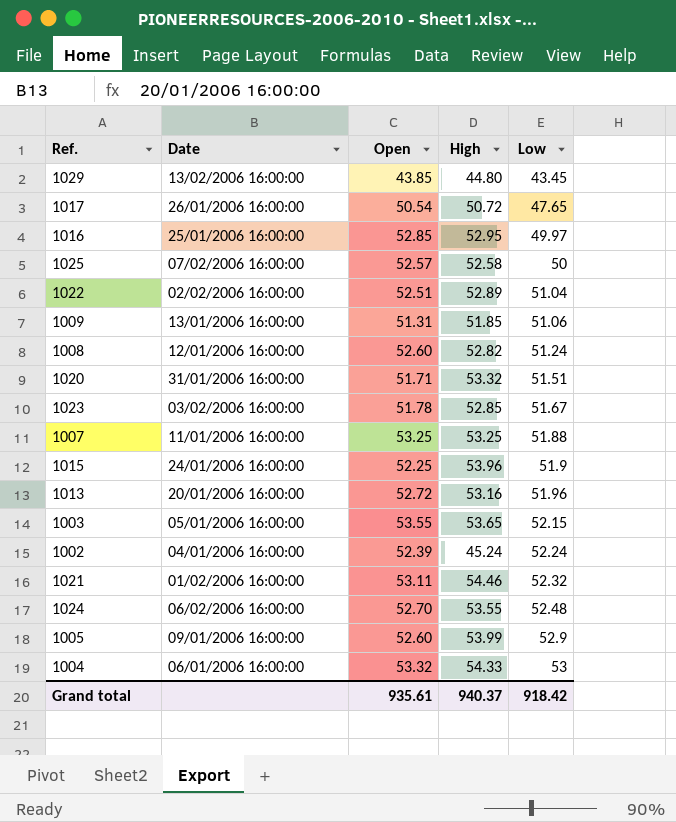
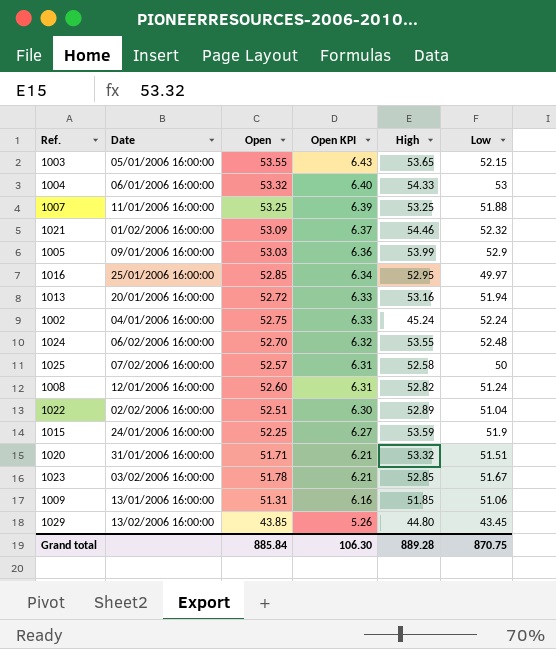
row order: Low ascending -> Open KPI descending
column Open KPI | formula: none -> [Open] * 0.12
row 1017: 26/01/2006 16:00:00 | 50.54 | 50.72 | 47.65 -> none
1021 | Open: 53.11 -> 53.09
1005 | Open: 52.60 -> 53.03
1013 | Low: 51.96 -> 51.94
1002 | Open: 52.39 -> 52.75
1015 | High: 53.96 -> 53.59
Grand total | Open: 935.61 -> 885.84
Grand total | High: 940.37 -> 889.28
Grand total | Low: 918.42 -> 870.75

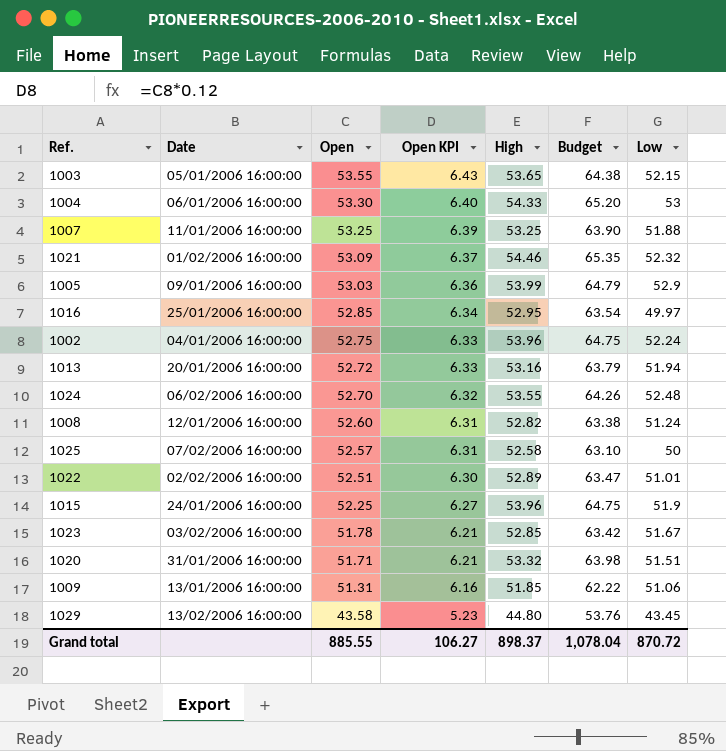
row order: Open KPI descending -> Open descending
column Budget | formula: none -> [High] * 1.2
1004 | Open: 53.32 -> 53.30
1002 | High: 45.24 -> 53.96
1022 | Low: 51.04 -> 51.01
1015 | High: 53.59 -> 53.96
1029 | Open: 43.85 -> 43.58
1029 | Open KPI: 5.26 -> 5.23
Grand total | Open: 885.84 -> 885.55
Grand total | Open KPI: 106.30 -> 106.27
Grand total | High: 889.28 -> 898.37
Grand total | Low: 870.75 -> 870.72

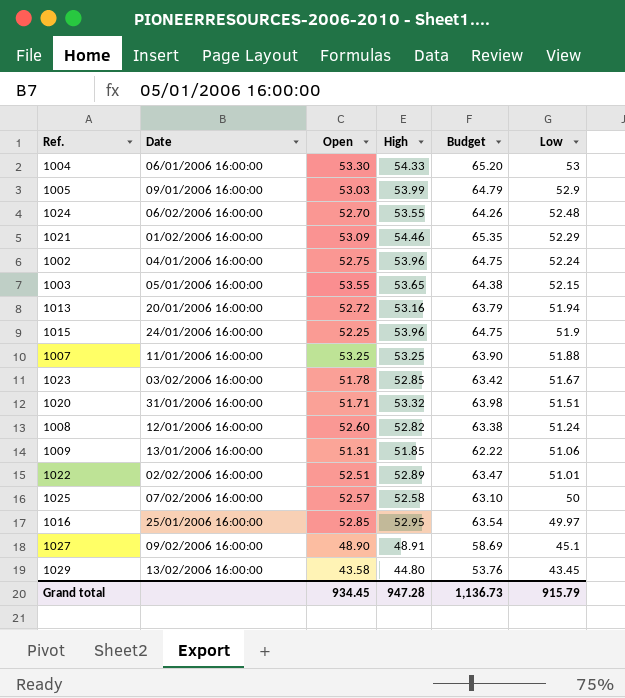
row order: Open descending -> Low descending
column Open KPI | formula: [Open] * 0.12 -> none
1021 | Low: 52.32 -> 52.29
row 1027: none -> 09/02/2006 16:00:00 | 48.90 | 48.91 | 58.69 | 45.1
Grand total | Open: 885.55 -> 934.45
Grand total | High: 898.37 -> 947.28
Grand total | Budget: 1,078.04 -> 1,136.73
Grand total | Low: 870.72 -> 915.79

